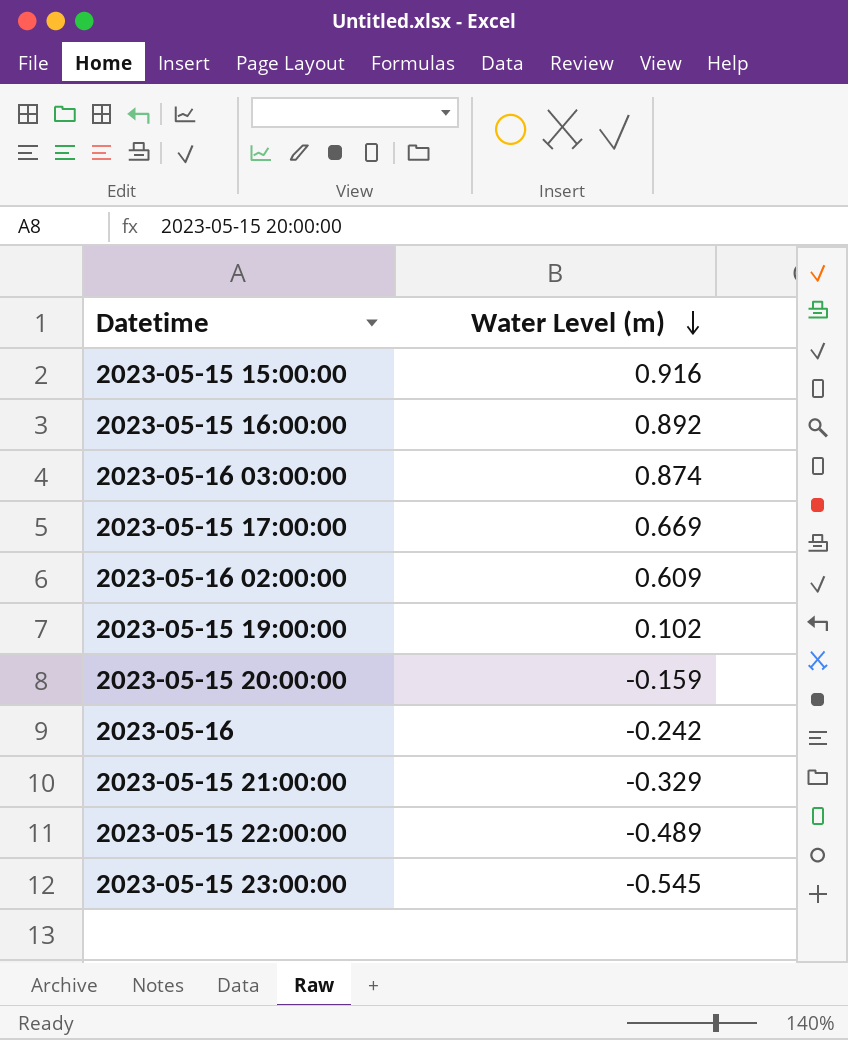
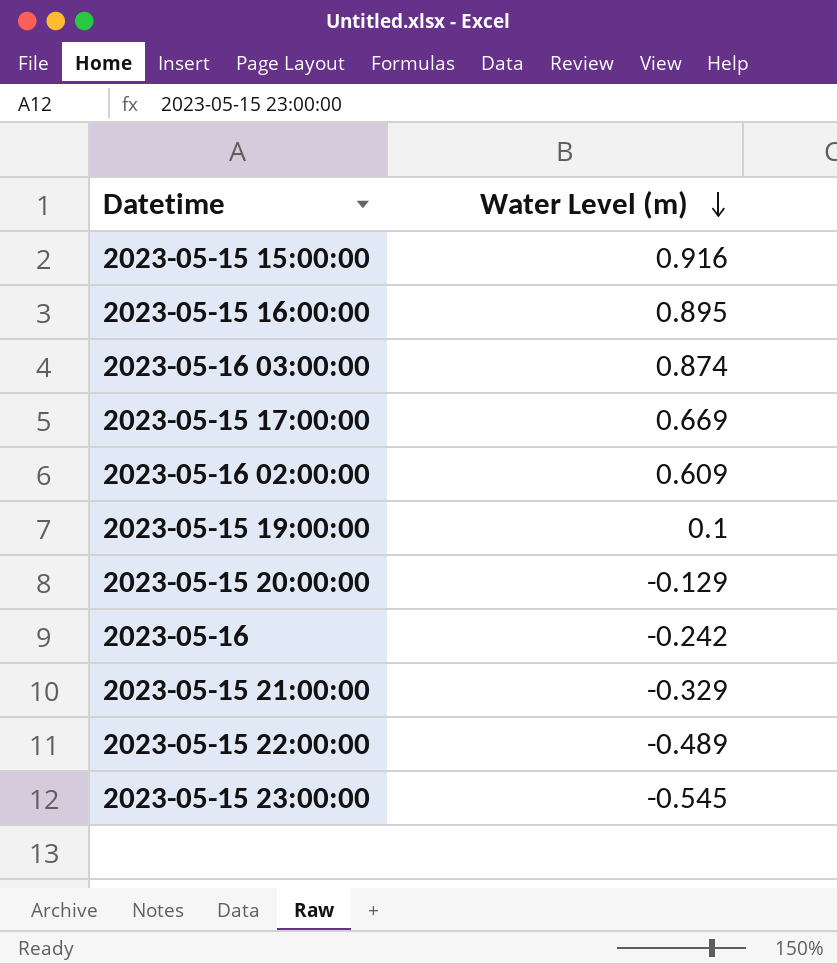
2023-05-15 16:00:00 | Water Level (m): 0.892 -> 0.895
2023-05-15 19:00:00 | Water Level (m): 0.102 -> 0.1
2023-05-15 20:00:00 | Water Level (m): -0.159 -> -0.129

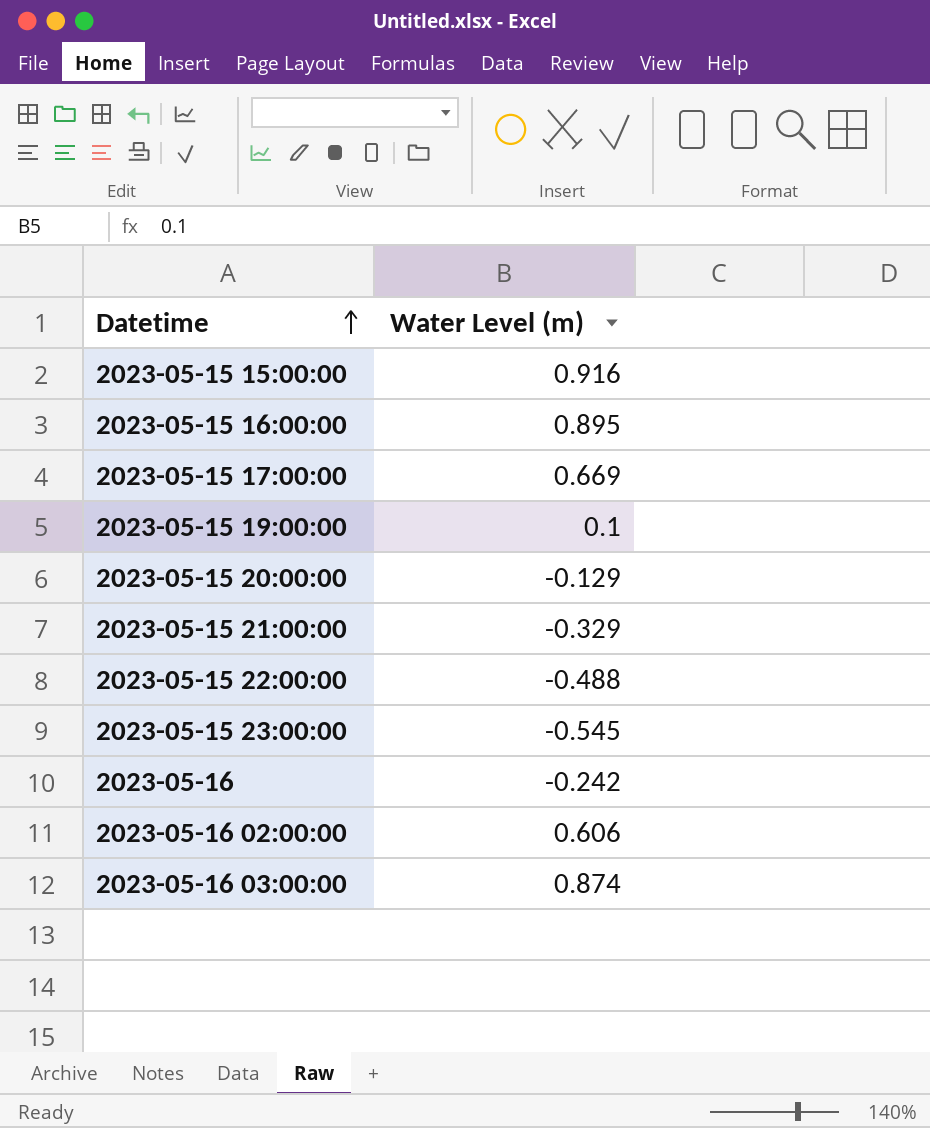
row order: Water Level (m) descending -> Datetime ascending
2023-05-15 22:00:00 | Water Level (m): -0.489 -> -0.488
2023-05-16 02:00:00 | Water Level (m): 0.609 -> 0.606

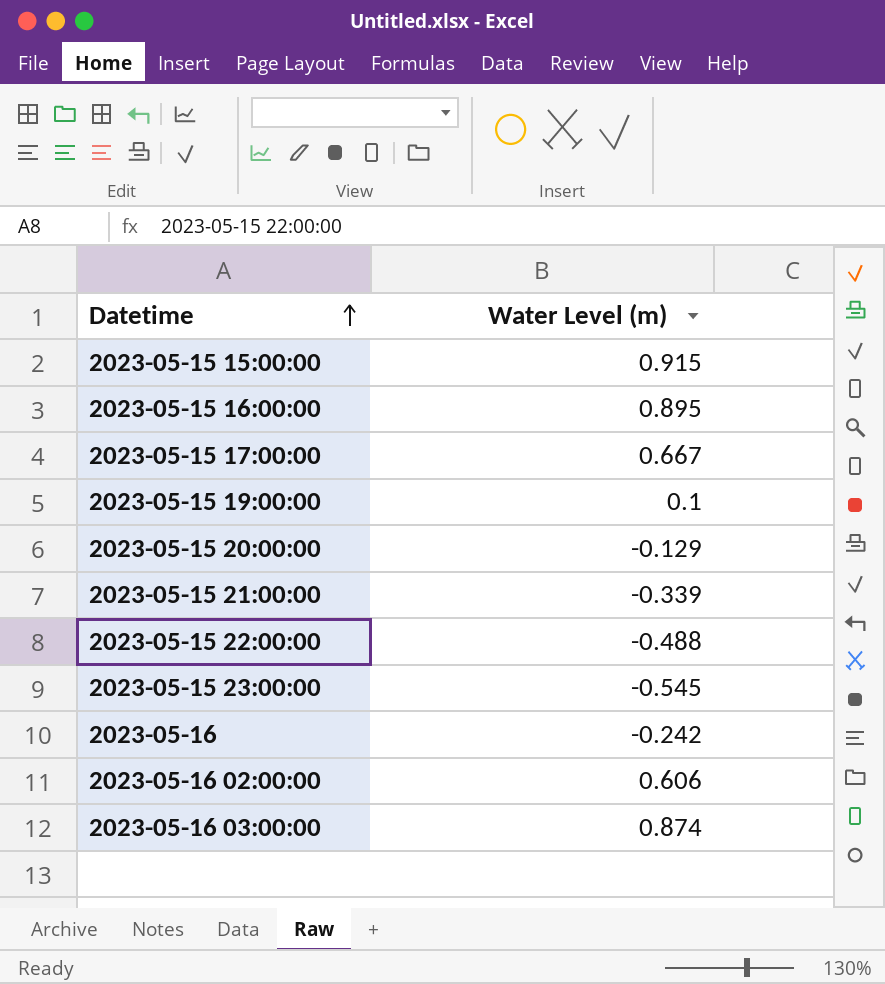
2023-05-15 15:00:00 | Water Level (m): 0.916 -> 0.915
2023-05-15 17:00:00 | Water Level (m): 0.669 -> 0.667
2023-05-15 21:00:00 | Water Level (m): -0.329 -> -0.339

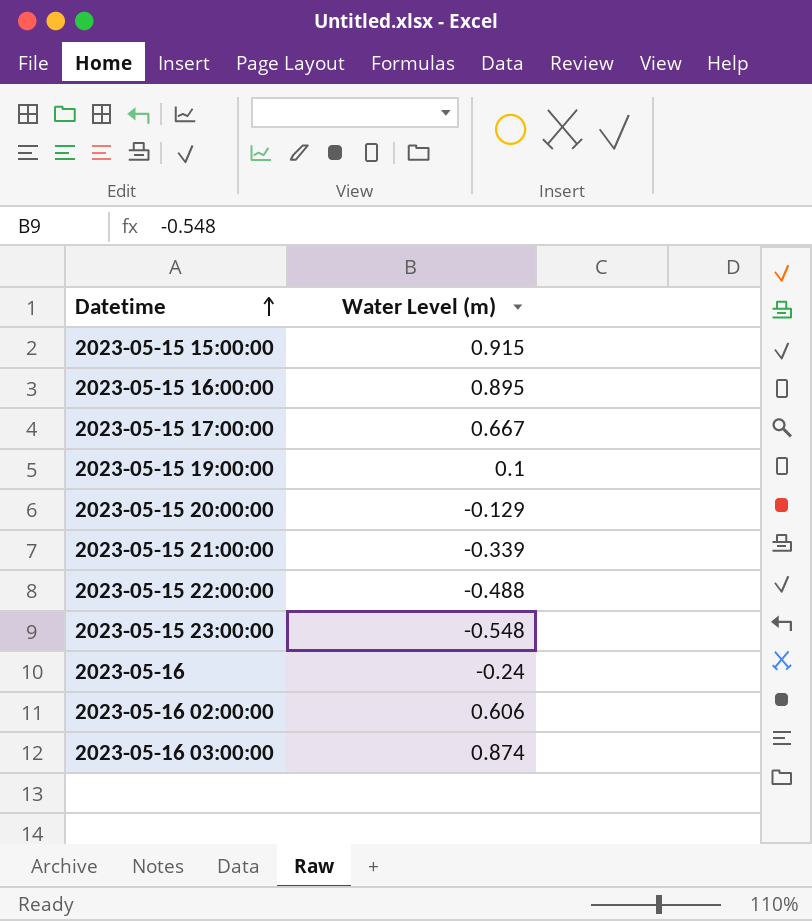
2023-05-15 23:00:00 | Water Level (m): -0.545 -> -0.548
2023-05-16 | Water Level (m): -0.242 -> -0.24

